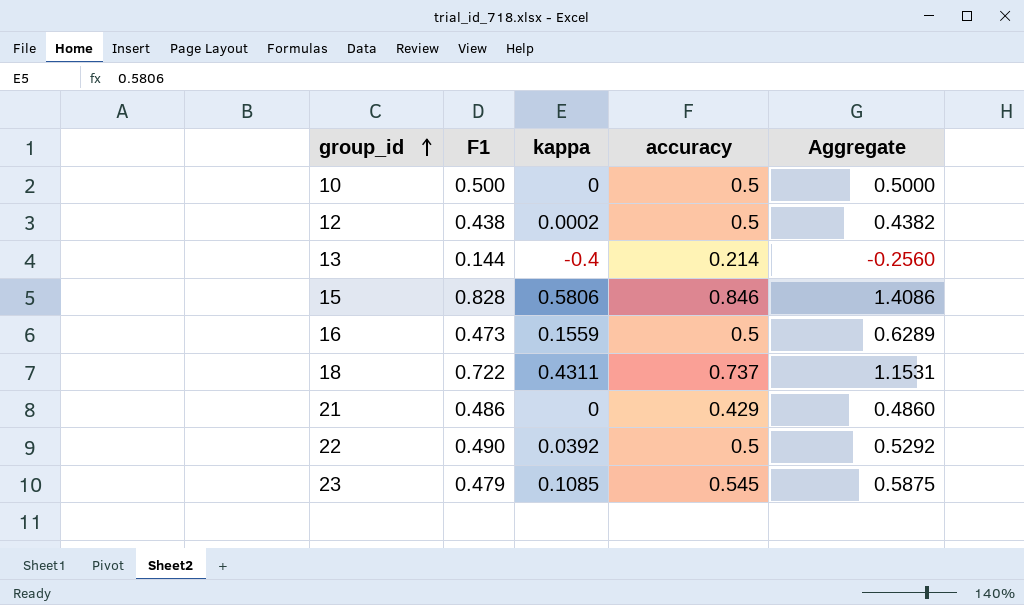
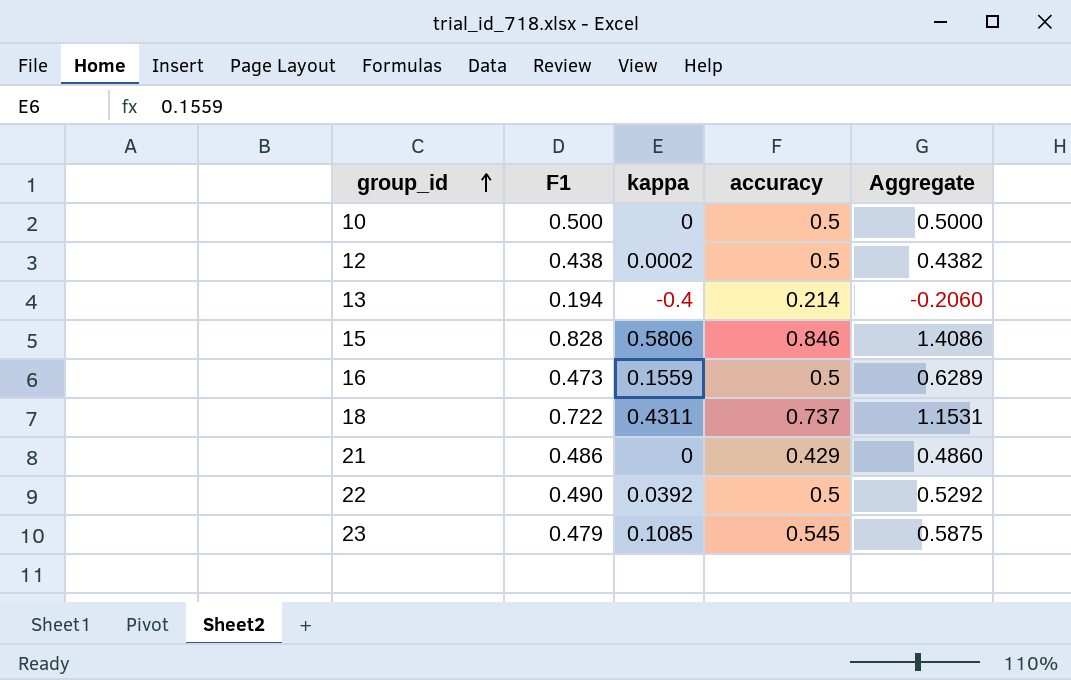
13 | F1: 0.144 -> 0.194
13 | Aggregate: -0.2560 -> -0.2060

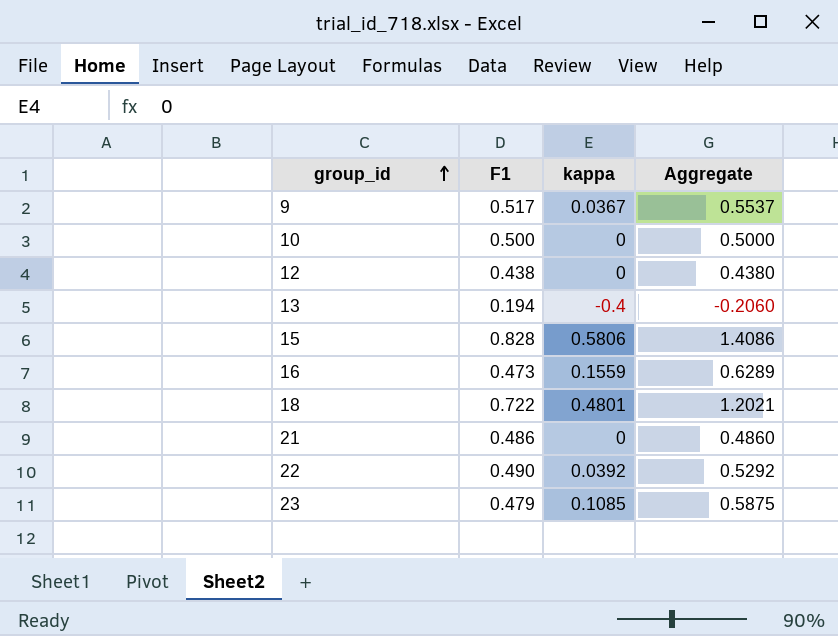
column accuracy | position: 4 -> none
row 9: none -> 0.517 | 0.0367 | 0.5537
12 | kappa: 0.0002 -> 0
12 | Aggregate: 0.4382 -> 0.4380
18 | kappa: 0.4311 -> 0.4801
18 | Aggregate: 1.1531 -> 1.2021

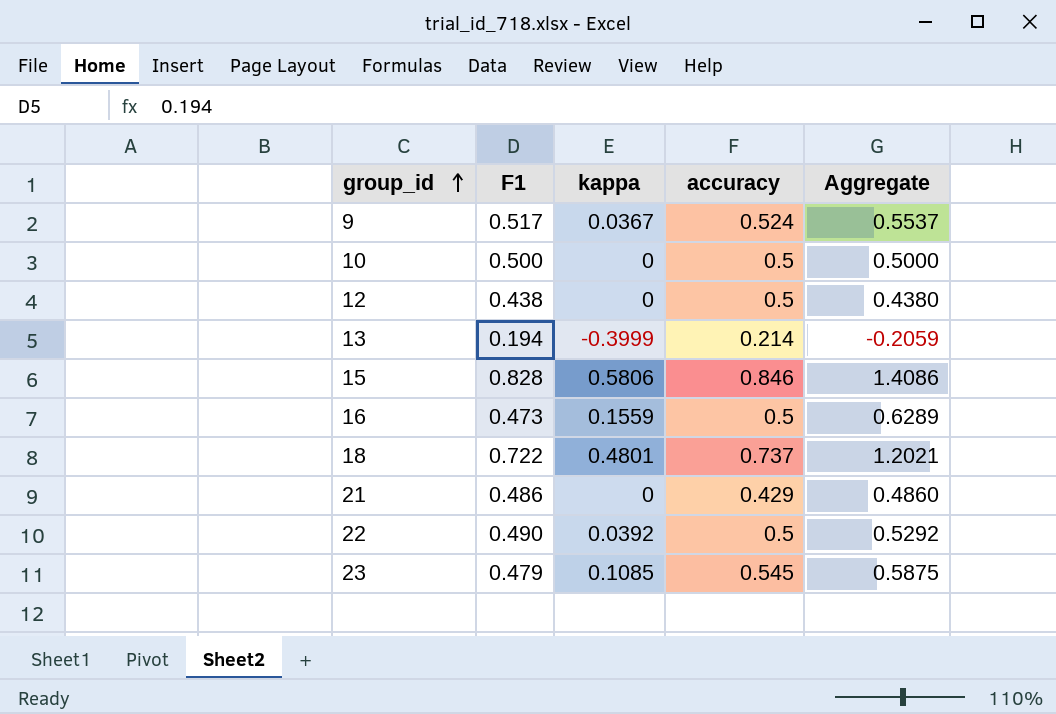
column accuracy | position: none -> 4
13 | kappa: -0.4 -> -0.3999
13 | Aggregate: -0.2060 -> -0.2059

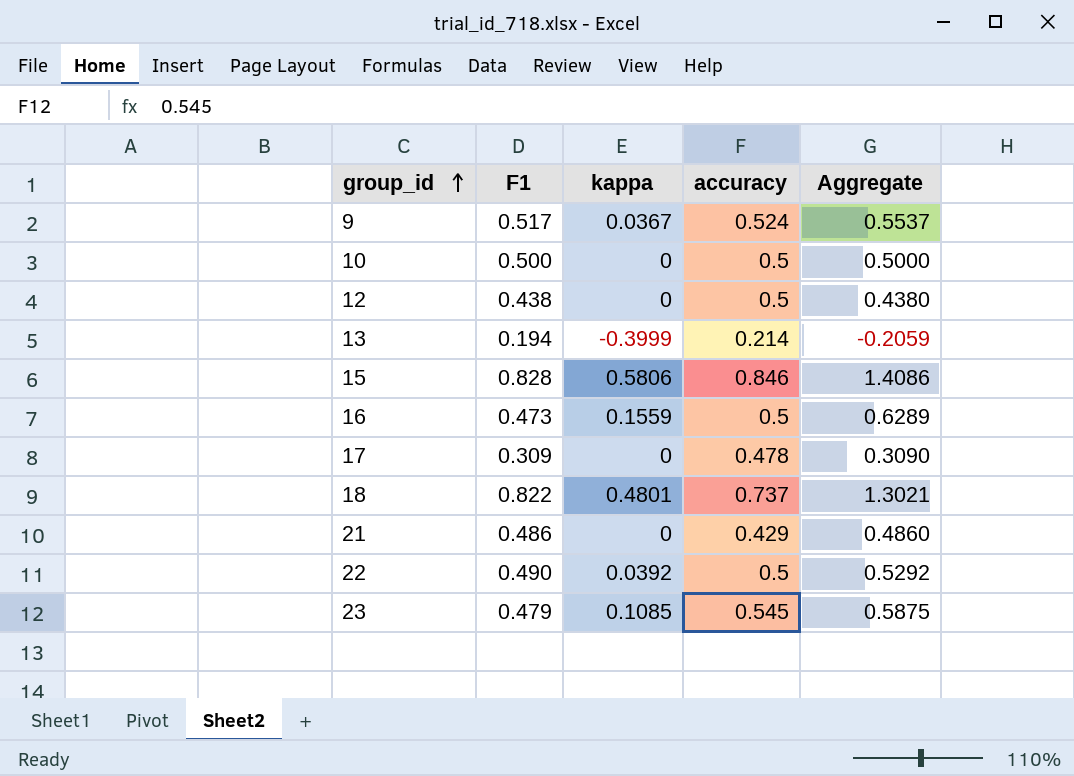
row 17: none -> 0.309 | 0 | 0.478 | 0.3090
18 | F1: 0.722 -> 0.822
18 | Aggregate: 1.2021 -> 1.3021

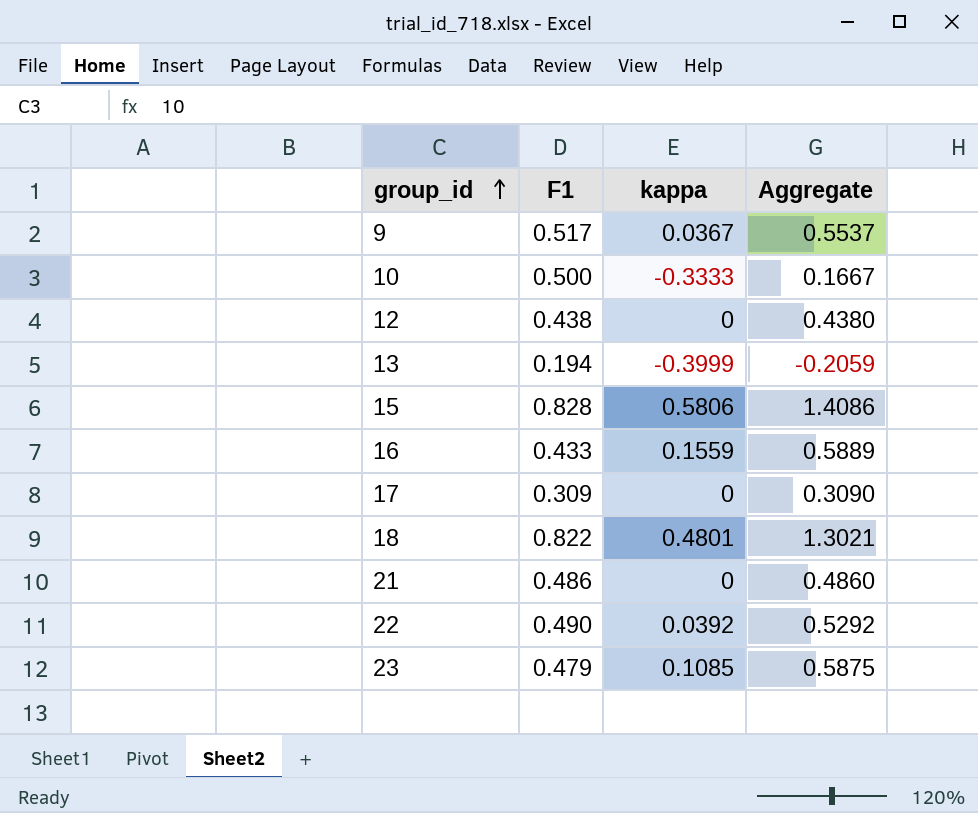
column accuracy | position: 4 -> none
10 | kappa: 0 -> -0.3333
10 | Aggregate: 0.5000 -> 0.1667
16 | F1: 0.473 -> 0.433
16 | Aggregate: 0.6289 -> 0.5889

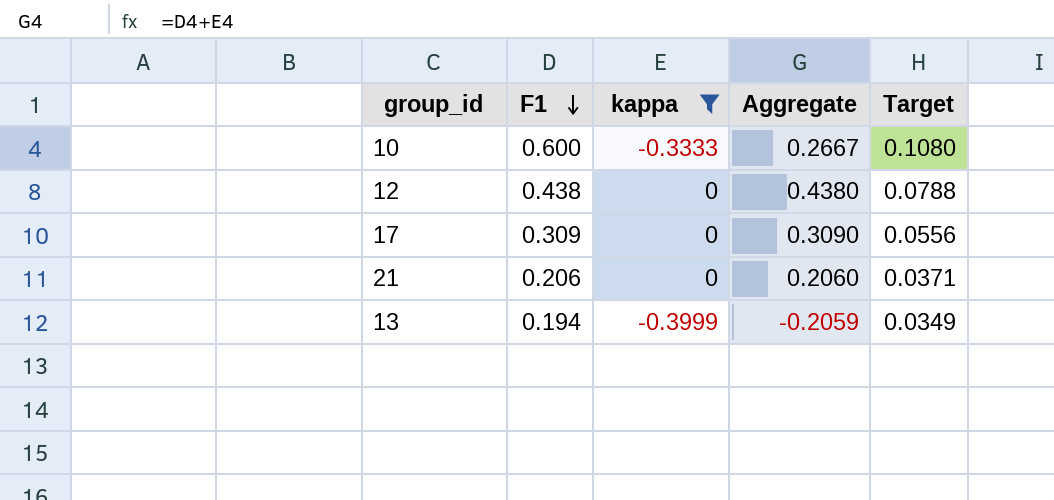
filter: none -> kappa <= 0
row order: group_id ascending -> F1 descending
column Target | formula: none -> [F1] * 0.18
10 | F1: 0.500 -> 0.600
10 | Aggregate: 0.1667 -> 0.2667
21 | F1: 0.486 -> 0.206
21 | Aggregate: 0.4860 -> 0.2060

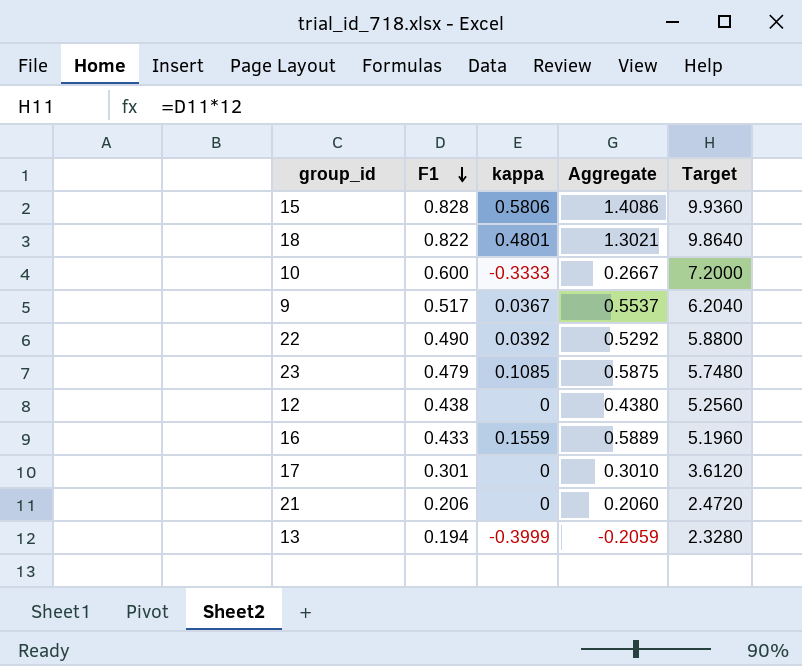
filter: kappa <= 0 -> none
column Target | formula: [F1] * 0.18 -> [F1] * 12
17 | F1: 0.309 -> 0.301
17 | Aggregate: 0.3090 -> 0.3010

